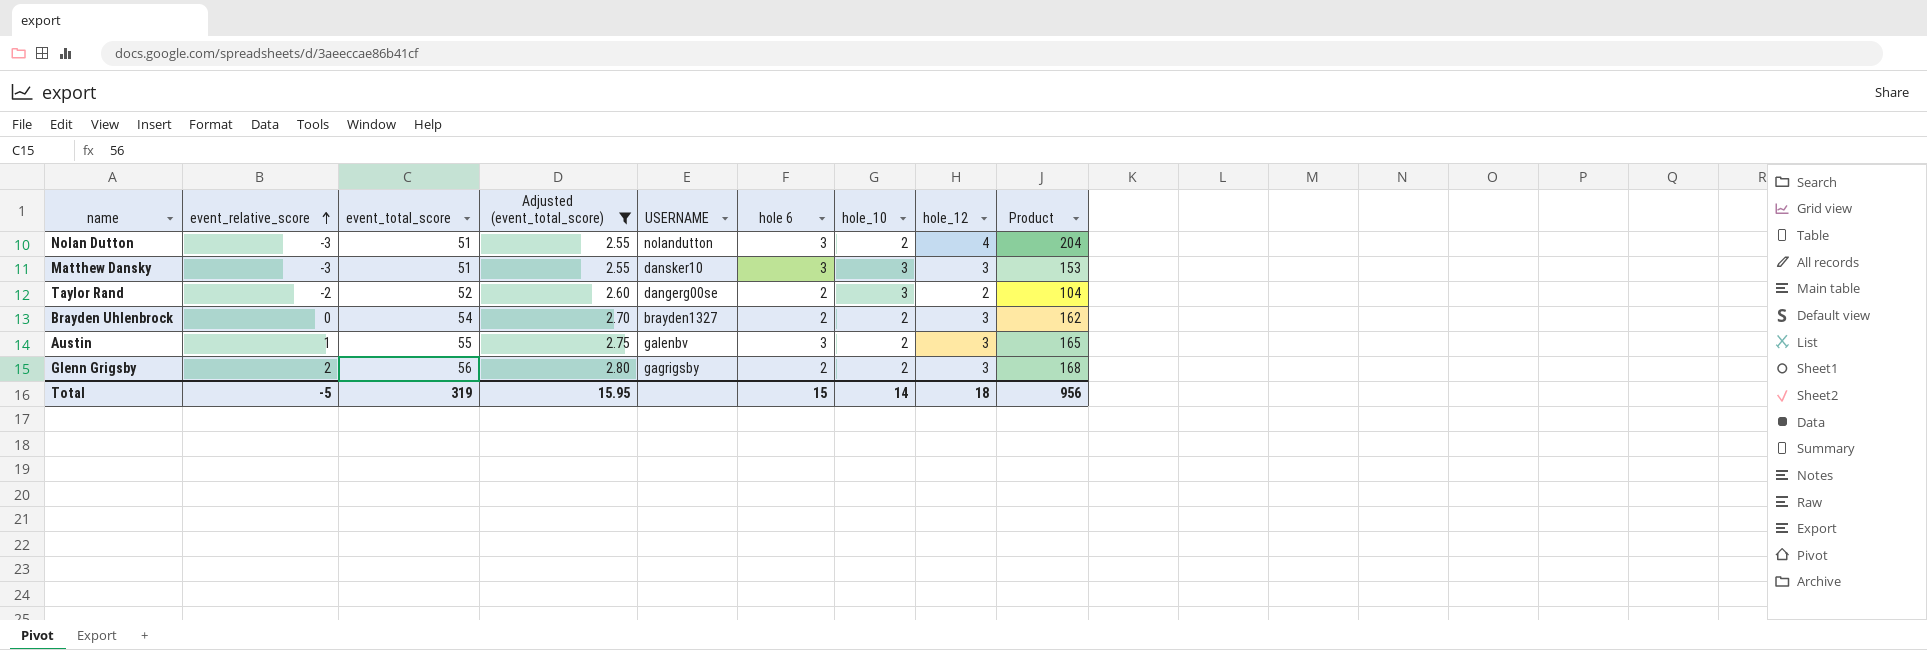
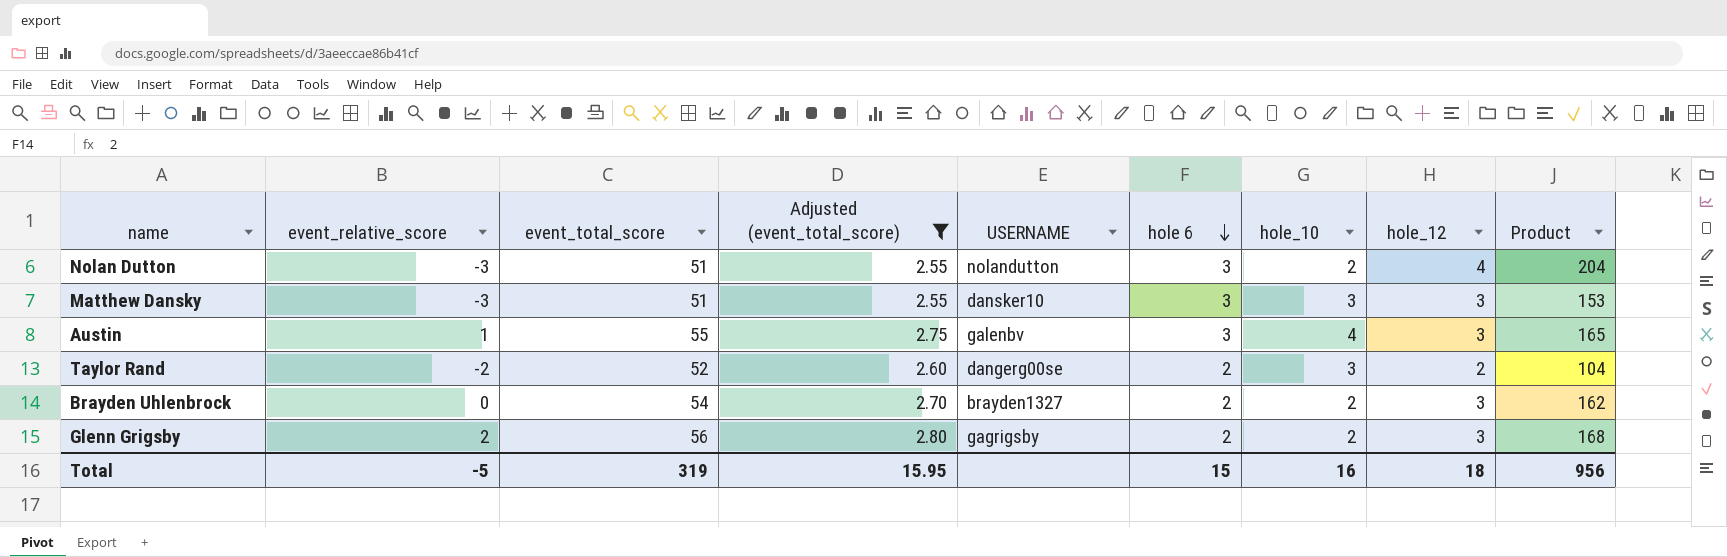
row order: event_relative_score ascending -> hole 6 descending
Austin | hole_10: 2 -> 4
Total | hole_10: 14 -> 16

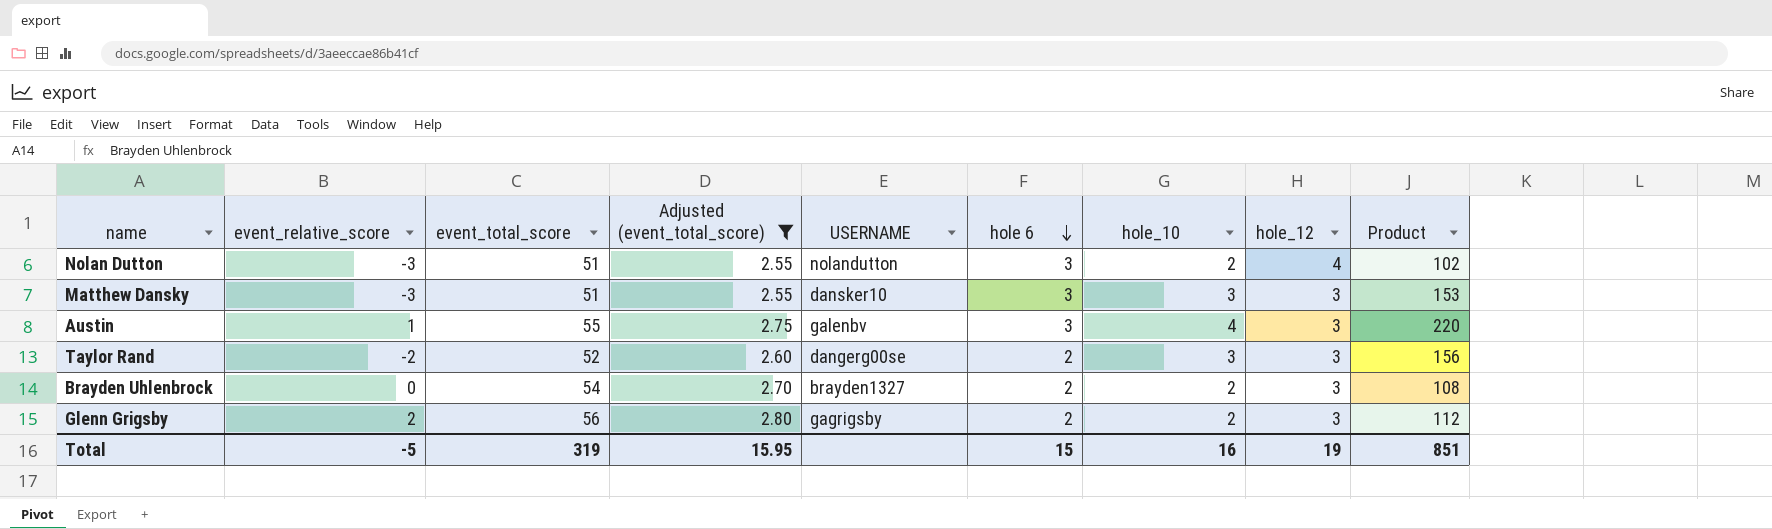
column Product | formula: [event_total_score] * [hole_12] -> [event_total_score] * [hole_10]
Taylor Rand | hole_12: 2 -> 3
Total | hole_12: 18 -> 19
Total | Product: 956 -> 851

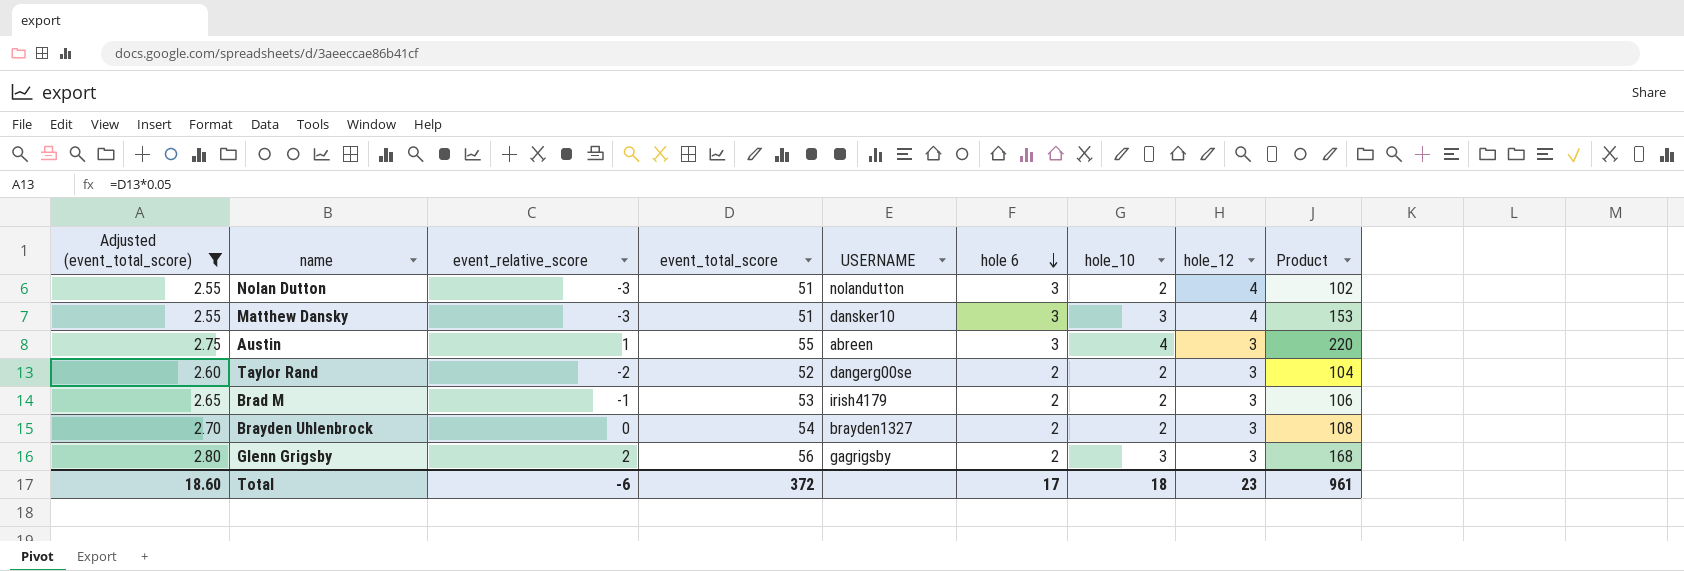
column Adjusted (event_total_score) | position: 4 -> 1
Matthew Dansky | hole_12: 3 -> 4
Austin | USERNAME: galenbv -> abreen
Taylor Rand | hole_10: 3 -> 2
Taylor Rand | Product: 156 -> 104
row Brad M: none -> 2.65 | -1 | 53 | irish4179 | 2 | 2 | 3 | 106
Glenn Grigsby | hole_10: 2 -> 3
Glenn Grigsby | Product: 112 -> 168
Total | Adjusted (event_total_score): 15.95 -> 18.60
Total | event_relative_score: -5 -> -6
Total | event_total_score: 319 -> 372
Total | hole 6: 15 -> 17
Total | hole_10: 16 -> 18
Total | hole_12: 19 -> 23
Total | Product: 851 -> 961

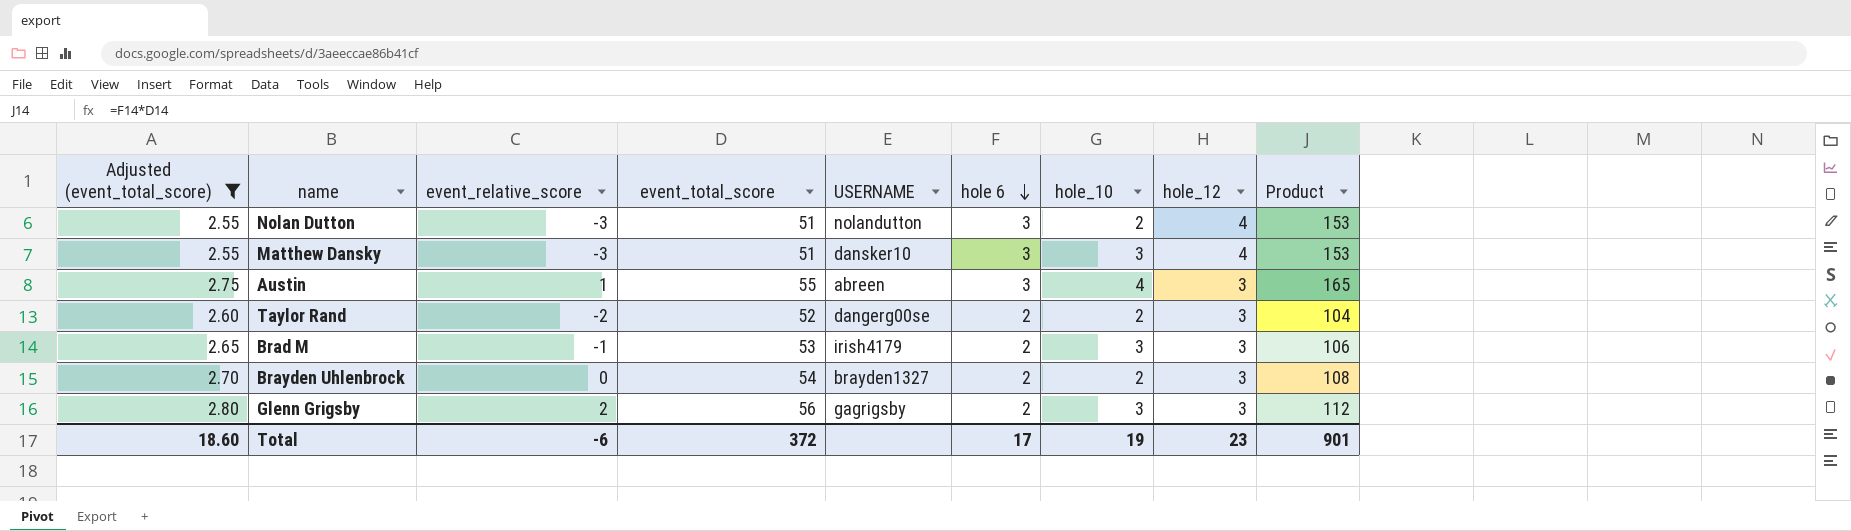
column Product | formula: [event_total_score] * [hole_10] -> [event_total_score] * [hole 6]
Brad M | hole_10: 2 -> 3
Total | hole_10: 18 -> 19
Total | Product: 961 -> 901

